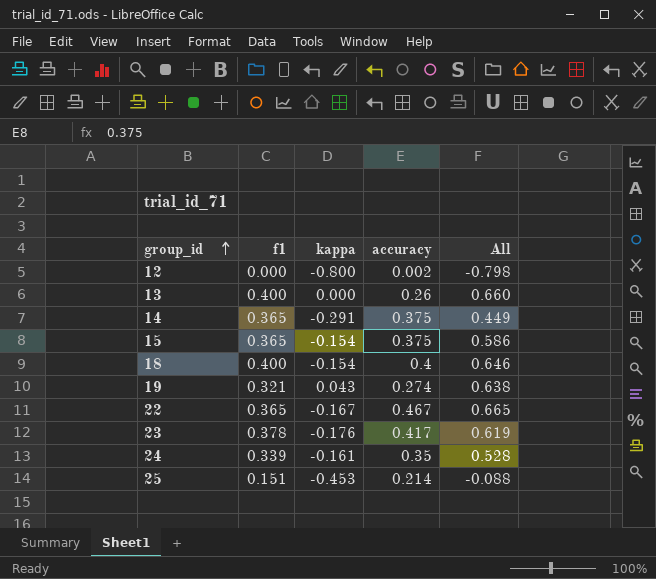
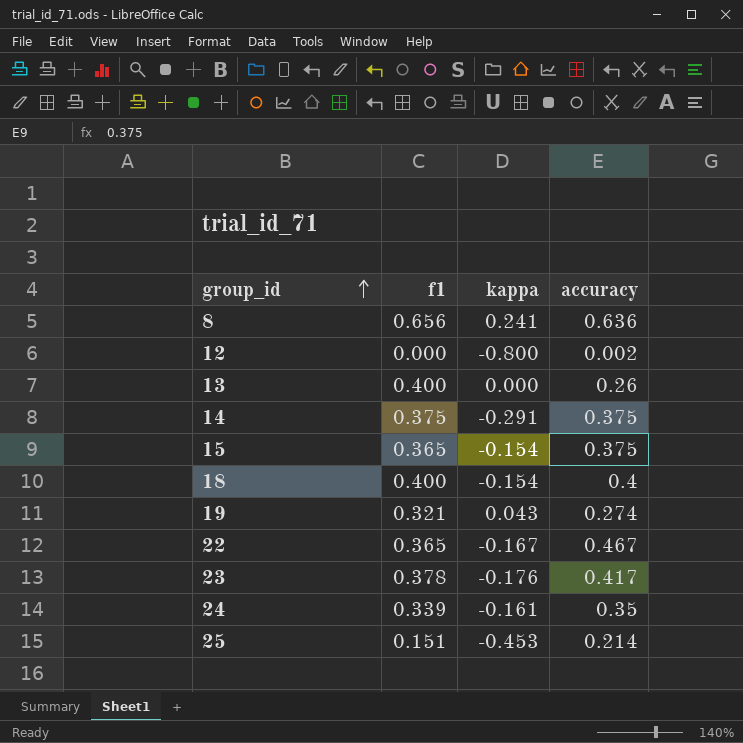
column All | formula: [f1] + [kappa] + [accuracy] -> none
row 8: none -> 0.656 | 0.241 | 0.636
14 | f1: 0.365 -> 0.375

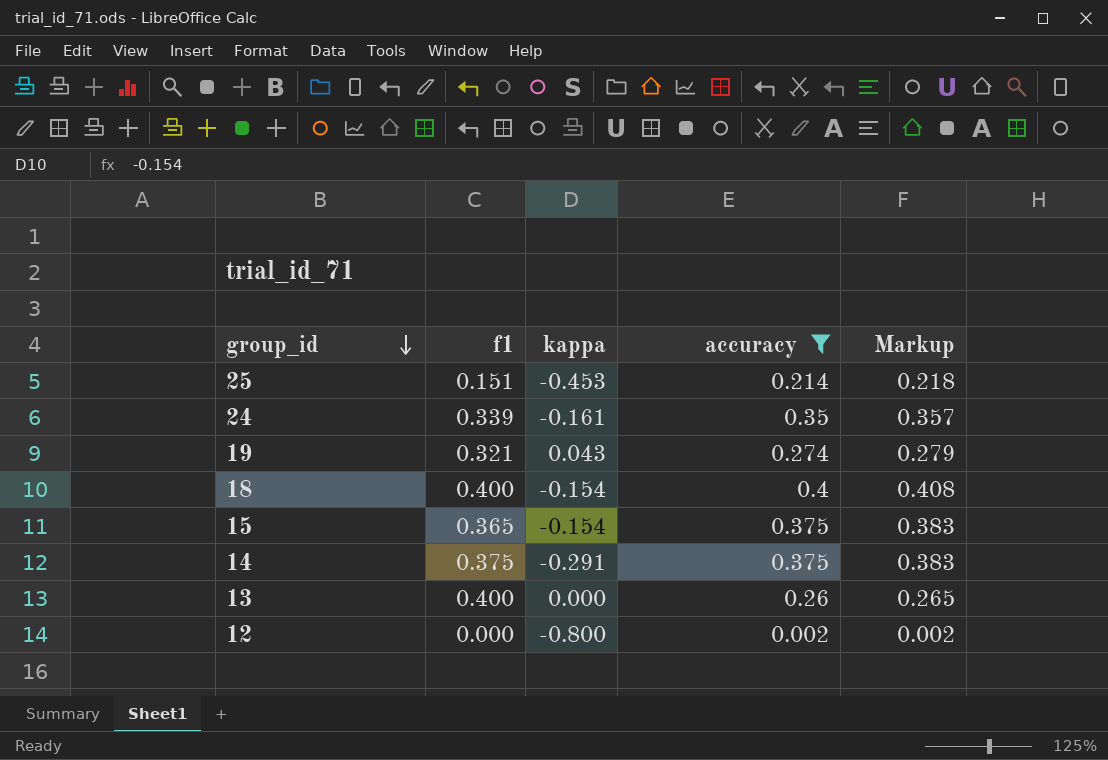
filter: none -> accuracy <= 0.4
row order: group_id ascending -> group_id descending
column Markup | formula: none -> [accuracy] * 1.02

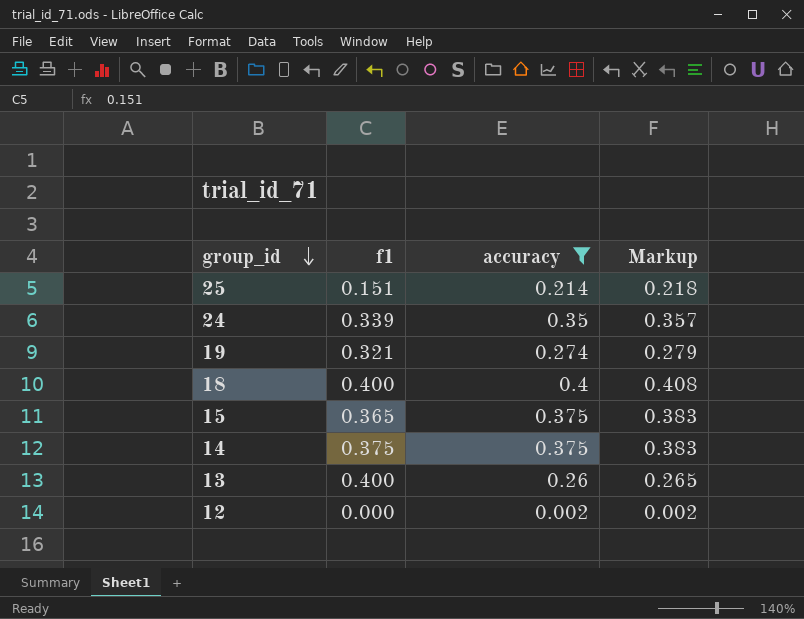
column kappa | position: 3 -> none

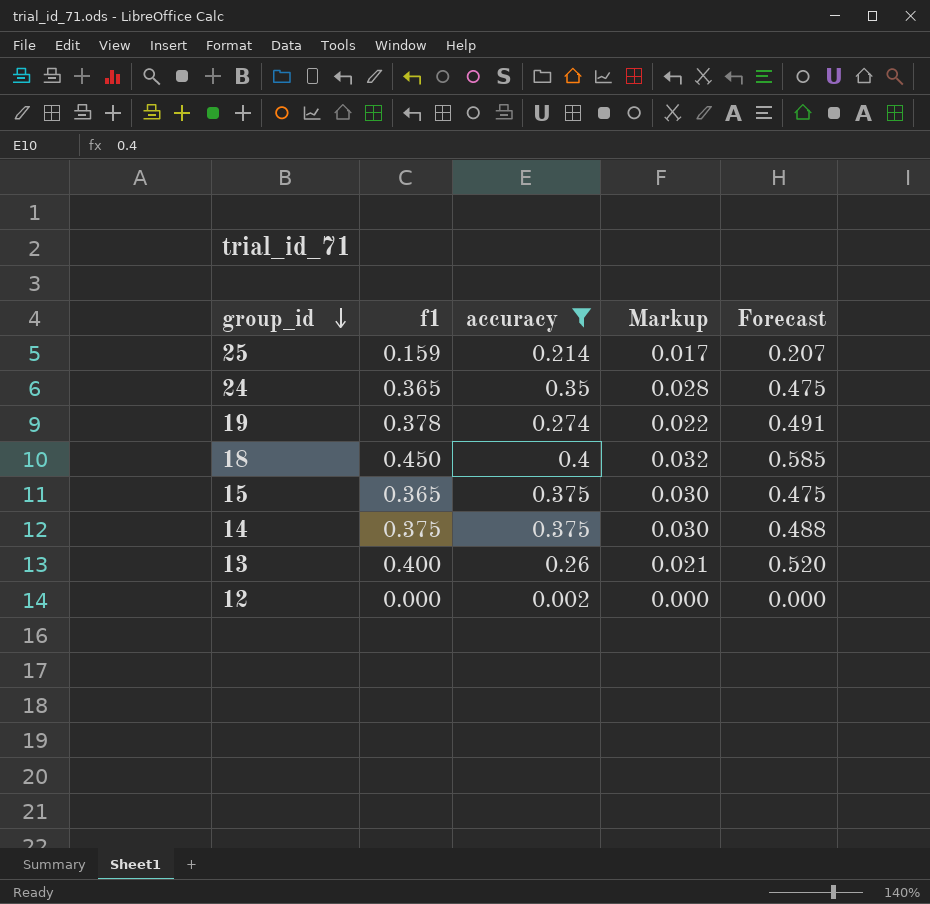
column Markup | formula: [accuracy] * 1.02 -> [accuracy] * 0.08
column Forecast | formula: none -> [f1] * 1.3
25 | f1: 0.151 -> 0.159
24 | f1: 0.339 -> 0.365
19 | f1: 0.321 -> 0.378
18 | f1: 0.400 -> 0.450

